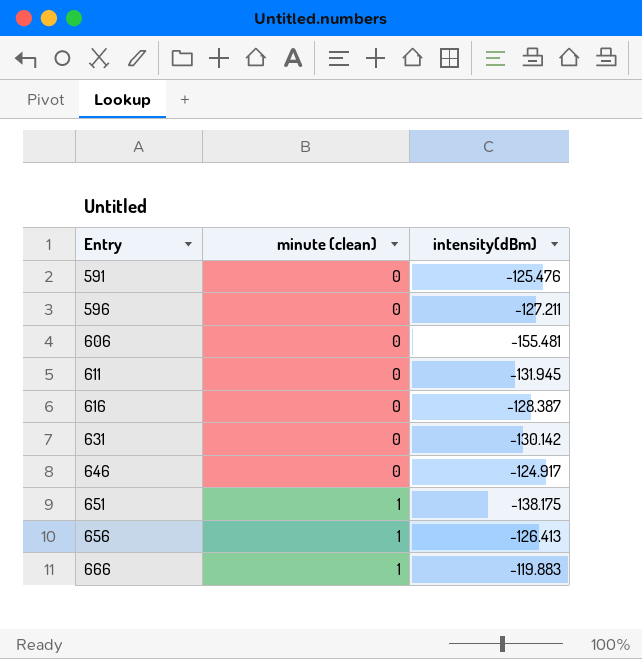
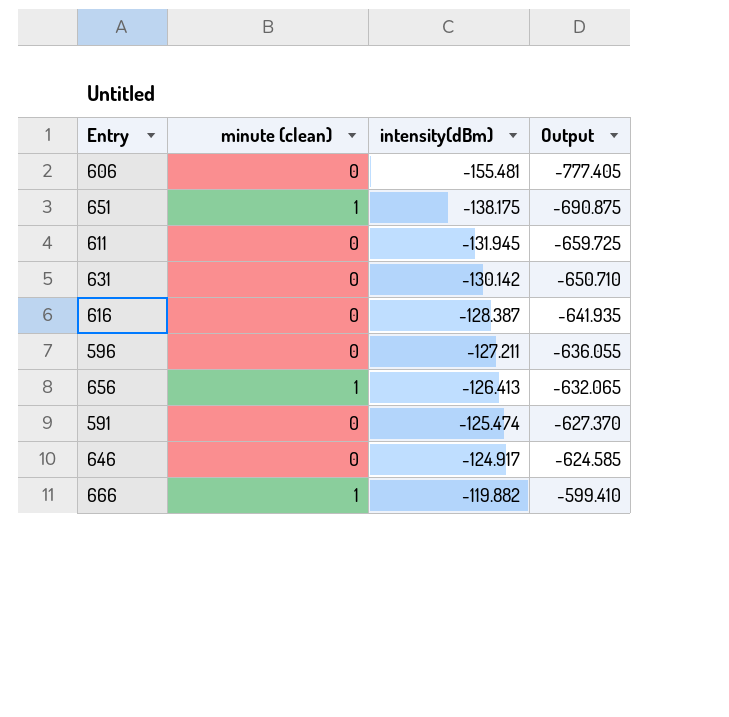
row order: Entry ascending -> intensity(dBm) ascending
column Output | formula: none -> [intensity(dBm)] * 5
591 | intensity(dBm): -125.476 -> -125.474
666 | intensity(dBm): -119.883 -> -119.882

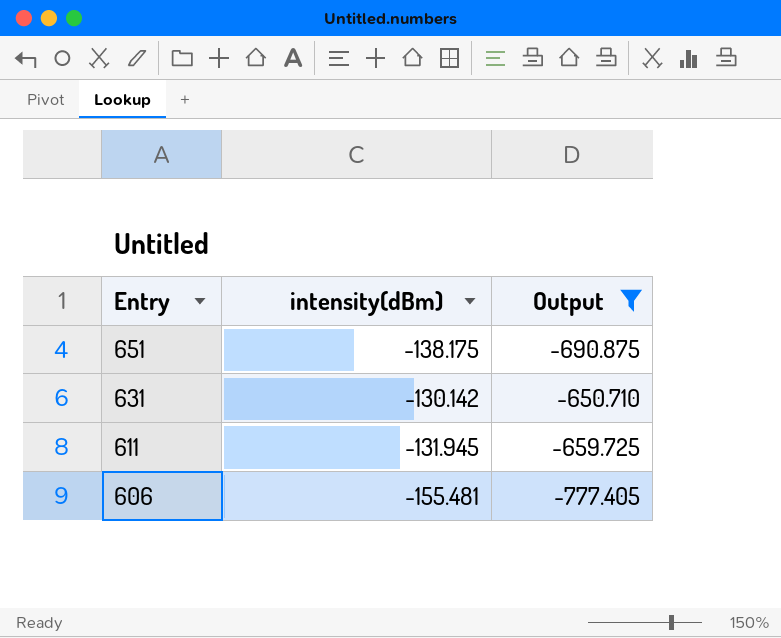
filter: none -> Output <= -650.710
row order: intensity(dBm) ascending -> Entry descending
column minute (clean) | position: 2 -> none

